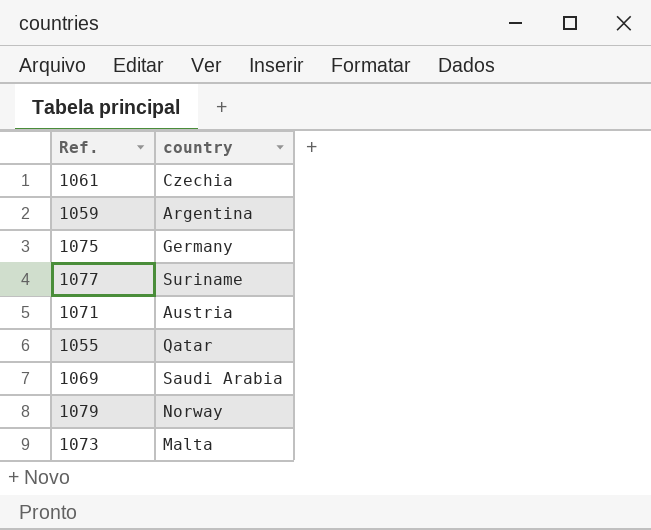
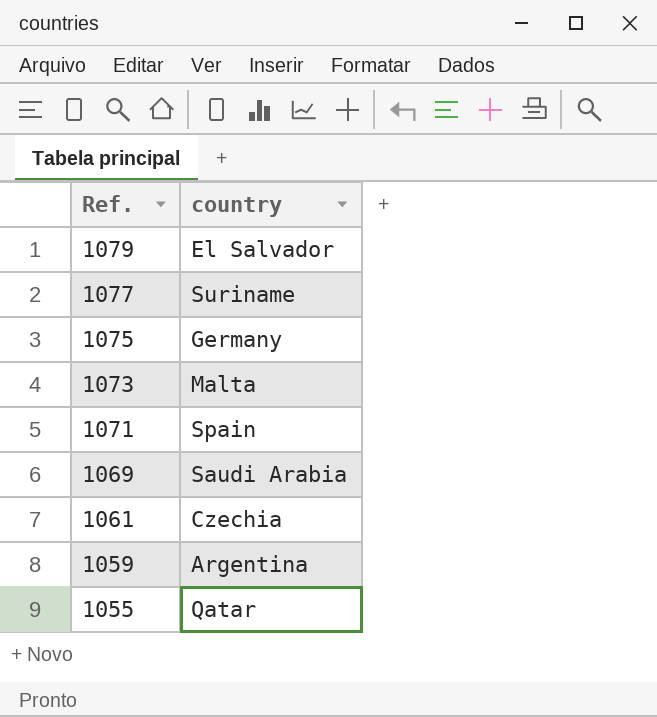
row order: none -> Ref. descending
1079 | country: Norway -> El Salvador
1071 | country: Austria -> Spain

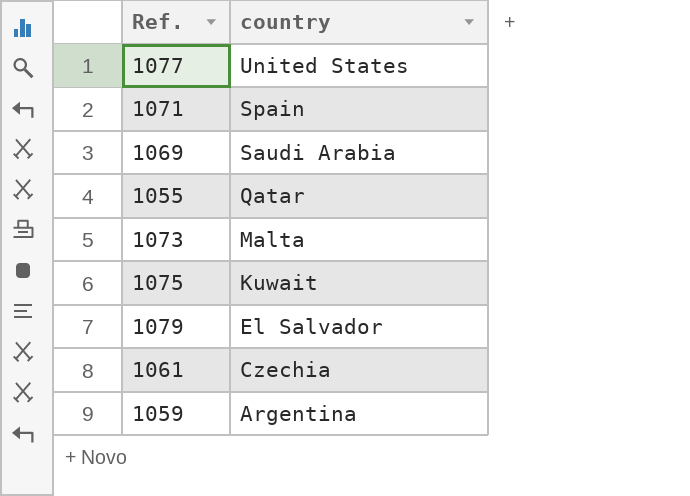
row order: Ref. descending -> country descending
1077 | country: Suriname -> United States
1075 | country: Germany -> Kuwait

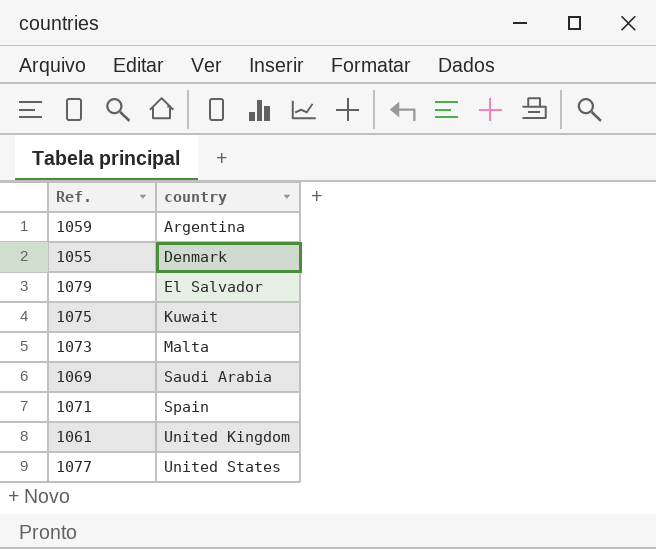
row order: country descending -> country ascending
1055 | country: Qatar -> Denmark
1061 | country: Czechia -> United Kingdom

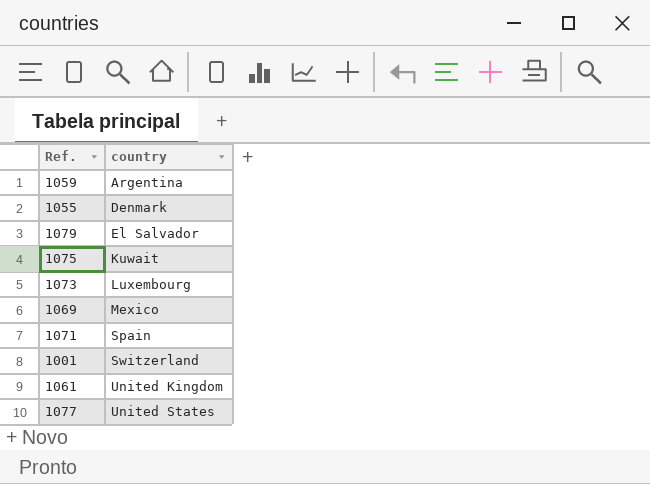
1073 | country: Malta -> Luxembourg
1069 | country: Saudi Arabia -> Mexico
row 1001: none -> Switzerland

